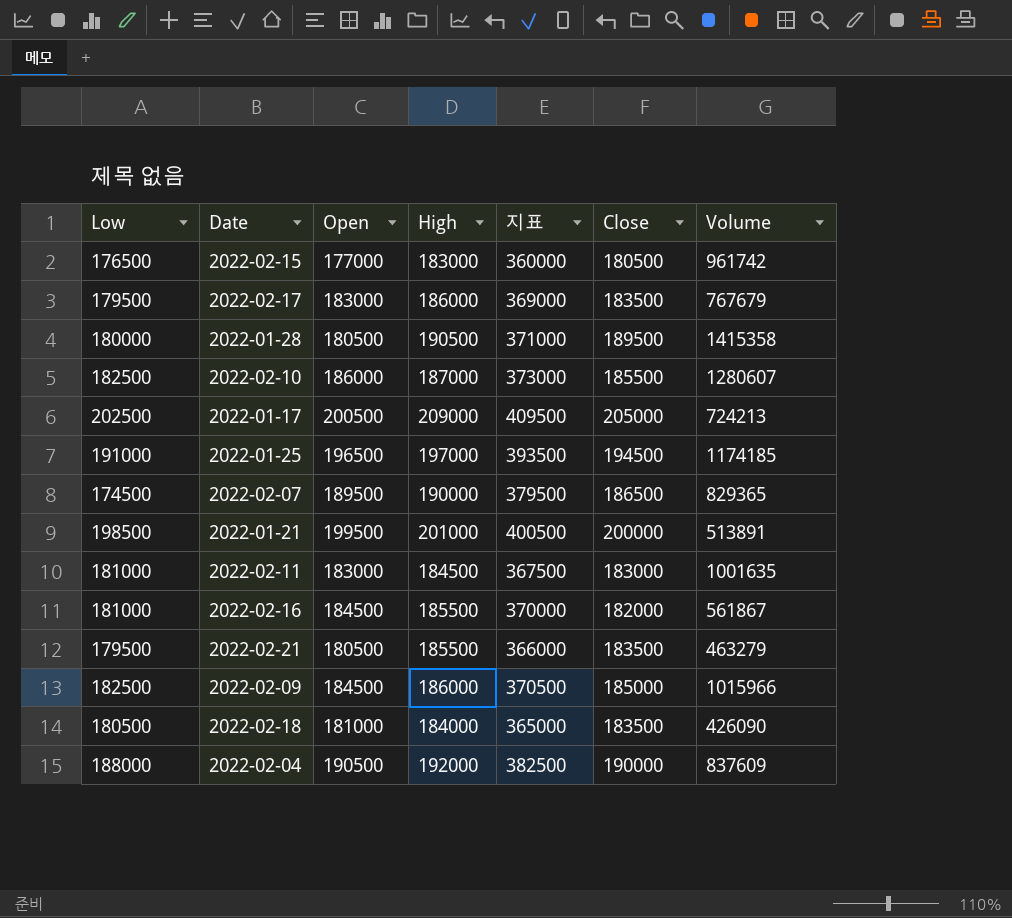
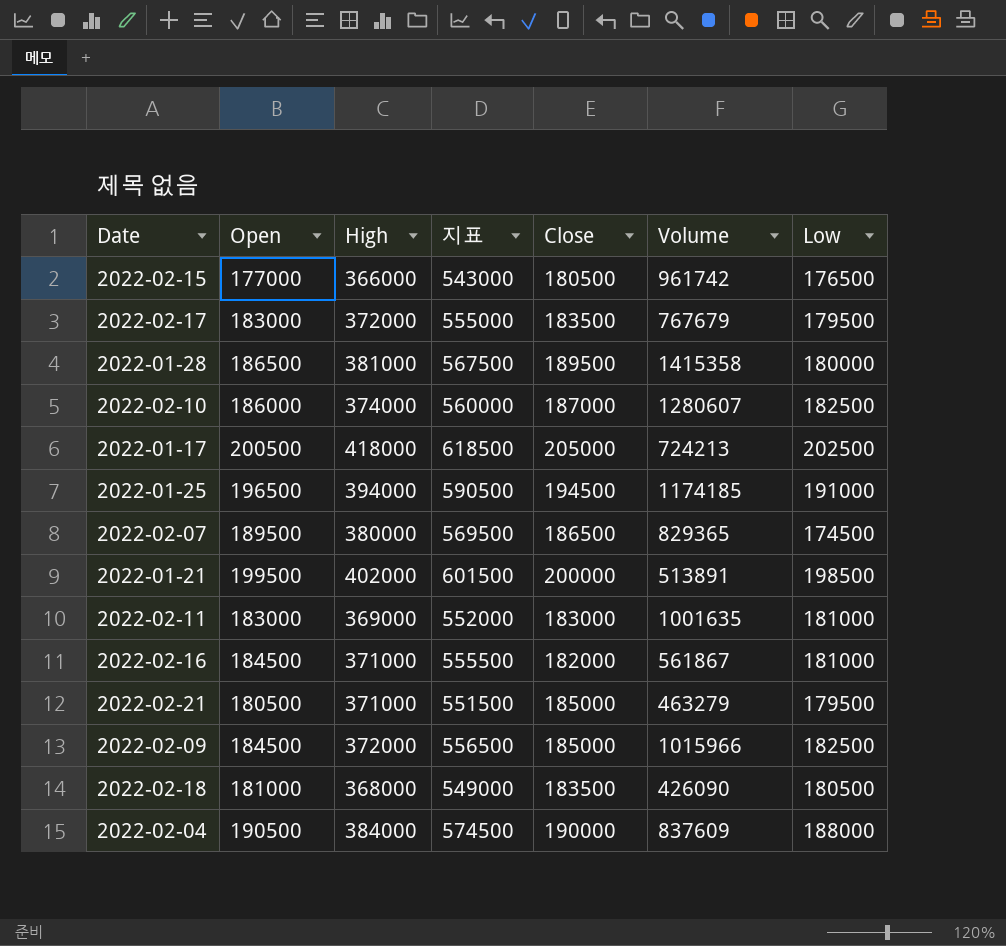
column Low | position: 1 -> 7
2022-02-15 | High: 183000 -> 366000
2022-02-15 | 지표: 360000 -> 543000
2022-02-17 | High: 186000 -> 372000
2022-02-17 | 지표: 369000 -> 555000
2022-01-28 | Open: 180500 -> 186500
2022-01-28 | High: 190500 -> 381000
2022-01-28 | 지표: 371000 -> 567500
2022-02-10 | High: 187000 -> 374000
2022-02-10 | 지표: 373000 -> 560000
2022-02-10 | Close: 185500 -> 187000
2022-01-17 | High: 209000 -> 418000
2022-01-17 | 지표: 409500 -> 618500
2022-01-25 | High: 197000 -> 394000
2022-01-25 | 지표: 393500 -> 590500
2022-02-07 | High: 190000 -> 380000
2022-02-07 | 지표: 379500 -> 569500
2022-01-21 | High: 201000 -> 402000
2022-01-21 | 지표: 400500 -> 601500
2022-02-11 | High: 184500 -> 369000
2022-02-11 | 지표: 367500 -> 552000
2022-02-16 | High: 185500 -> 371000
2022-02-16 | 지표: 370000 -> 555500
2022-02-21 | High: 185500 -> 371000
2022-02-21 | 지표: 366000 -> 551500
2022-02-21 | Close: 183500 -> 185000
2022-02-09 | High: 186000 -> 372000
2022-02-09 | 지표: 370500 -> 556500
2022-02-18 | High: 184000 -> 368000
2022-02-18 | 지표: 365000 -> 549000
2022-02-04 | High: 192000 -> 384000
2022-02-04 | 지표: 382500 -> 574500

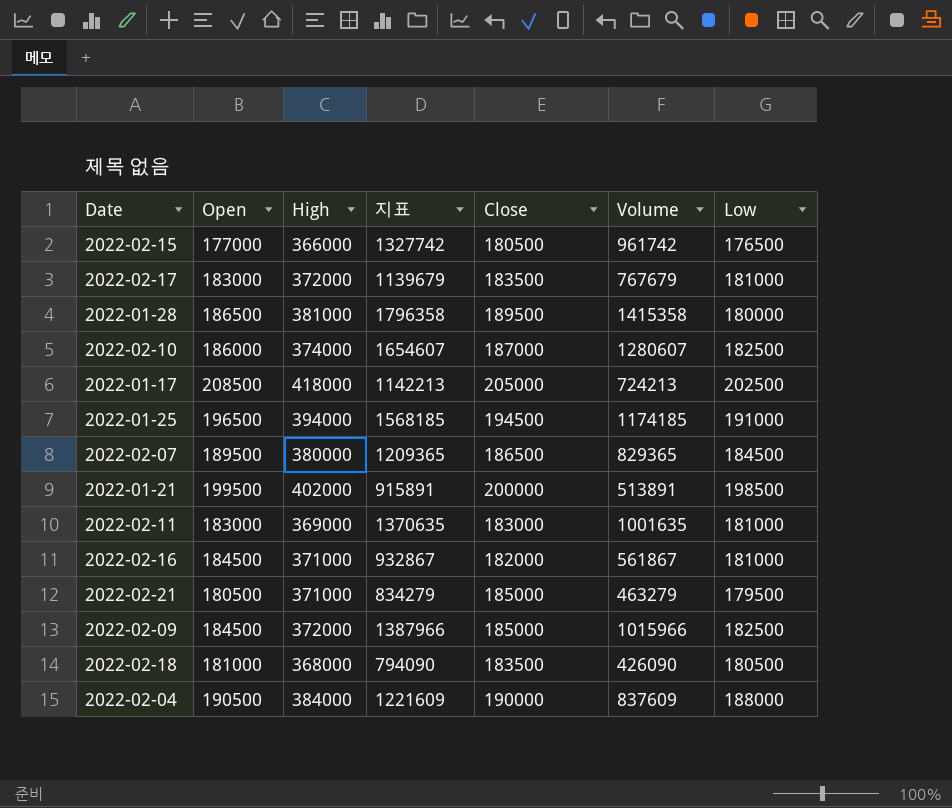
column 지표 | formula: [Open] + [High] -> [High] + [Volume]
2022-02-17 | Low: 179500 -> 181000
2022-01-17 | Open: 200500 -> 208500
2022-02-07 | Low: 174500 -> 184500

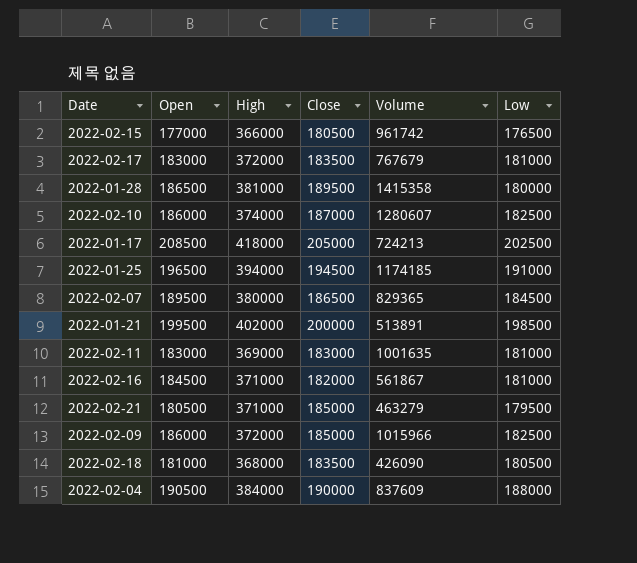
column 지표 | formula: [High] + [Volume] -> none
2022-02-09 | Open: 184500 -> 186000

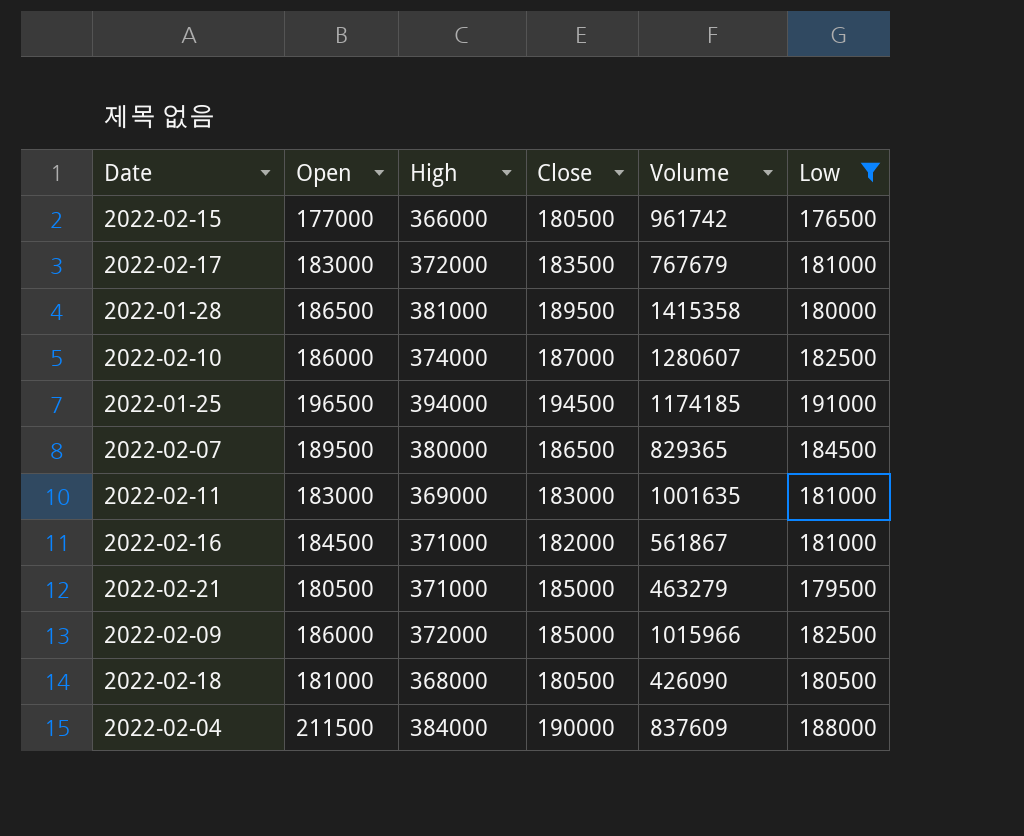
filter: none -> Low <= 191000
2022-02-18 | Close: 183500 -> 180500
2022-02-04 | Open: 190500 -> 211500

